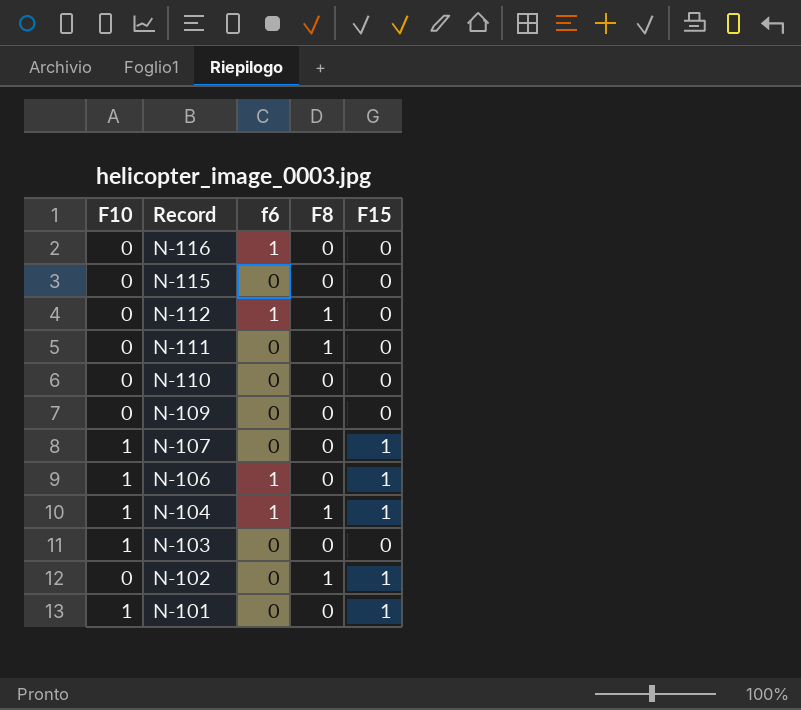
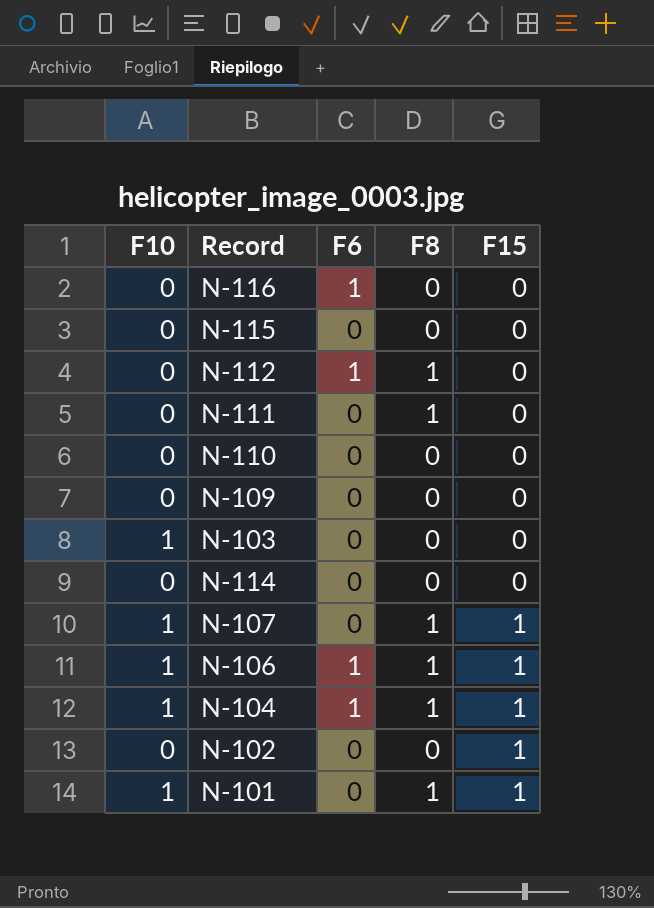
row order: Record descending -> F15 ascending
column name: f6 -> F6
row N-114: none -> 0 | 0 | 0 | 0
N-107 | F8: 0 -> 1
N-106 | F8: 0 -> 1
N-102 | F8: 1 -> 0
N-101 | F8: 0 -> 1

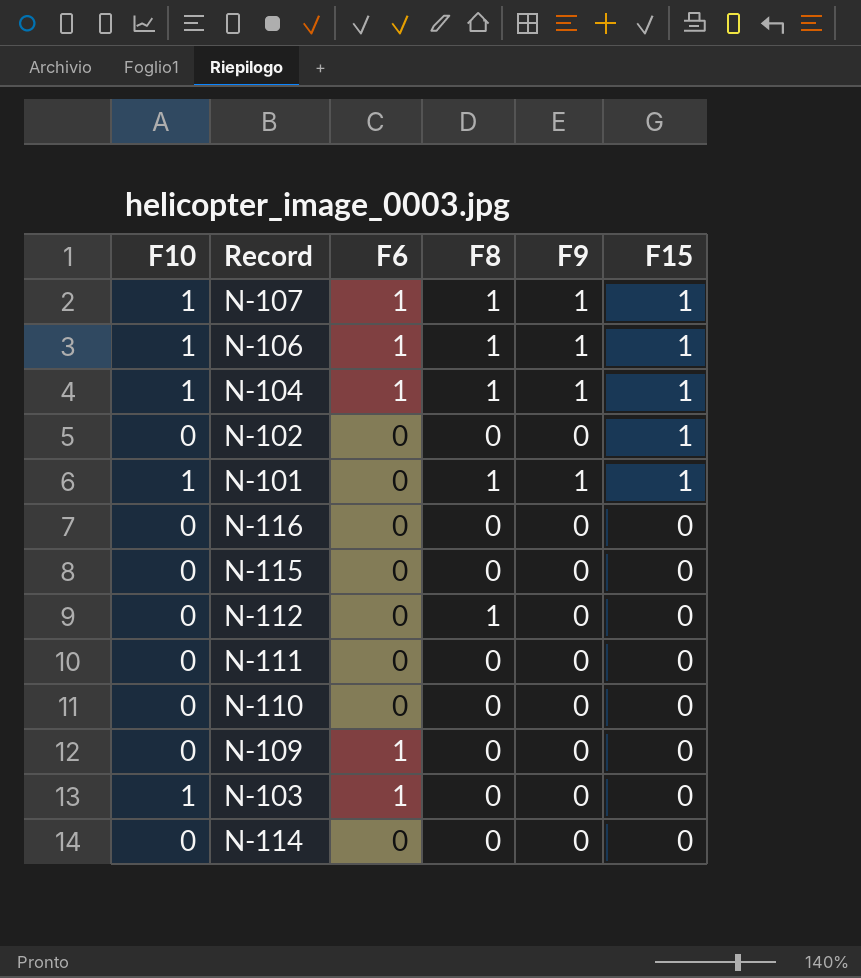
row order: F15 ascending -> F15 descending
column F9 | position: none -> 5
N-107 | F6: 0 -> 1
N-116 | F6: 1 -> 0
N-112 | F6: 1 -> 0
N-111 | F8: 1 -> 0
N-109 | F6: 0 -> 1
N-103 | F6: 0 -> 1

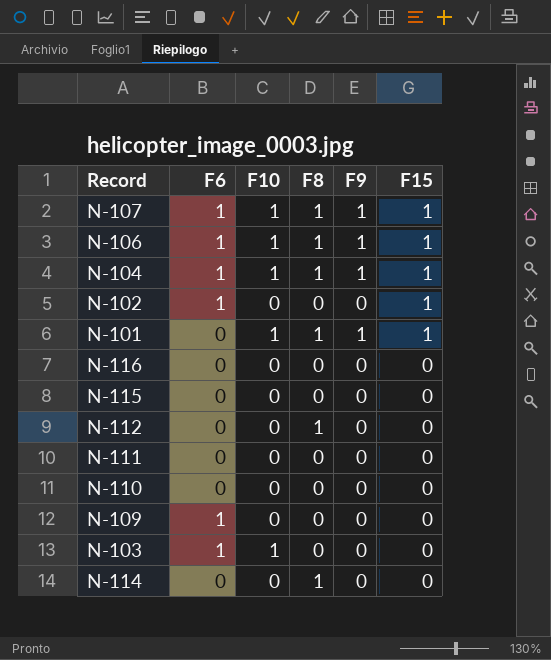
column F10 | position: 1 -> 3
N-102 | F6: 0 -> 1
N-114 | F8: 0 -> 1

